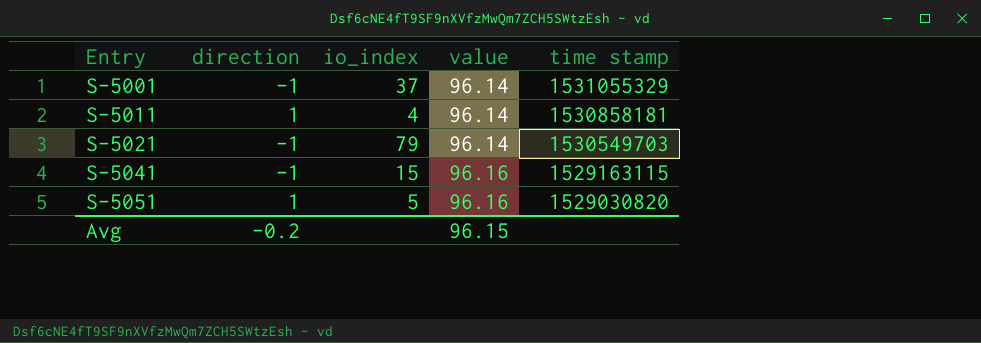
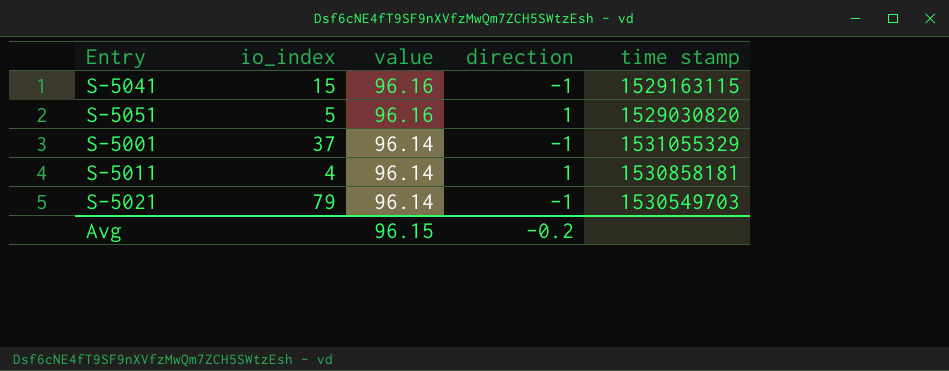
row order: Entry ascending -> value descending
column direction | position: 2 -> 4

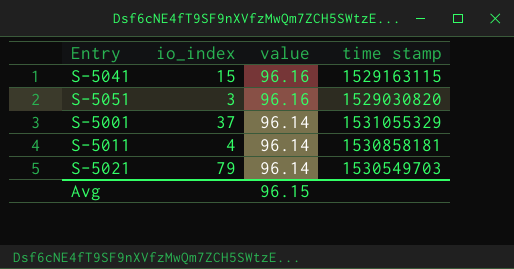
column direction | position: 4 -> none
S-5051 | io_index: 5 -> 3

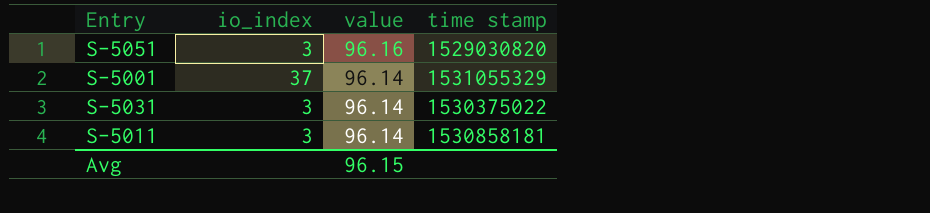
row S-5041: 15 | 96.16 | 1529163115 -> none
row S-5021: 79 | 96.14 | 1530549703 -> none
row S-5031: none -> 3 | 96.14 | 1530375022
S-5011 | io_index: 4 -> 3

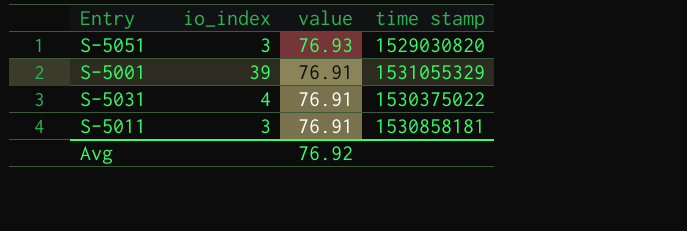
S-5051 | value: 96.16 -> 76.93
S-5001 | io_index: 37 -> 39
S-5001 | value: 96.14 -> 76.91
S-5031 | io_index: 3 -> 4
S-5031 | value: 96.14 -> 76.91
S-5011 | value: 96.14 -> 76.91
Avg | value: 96.15 -> 76.92

